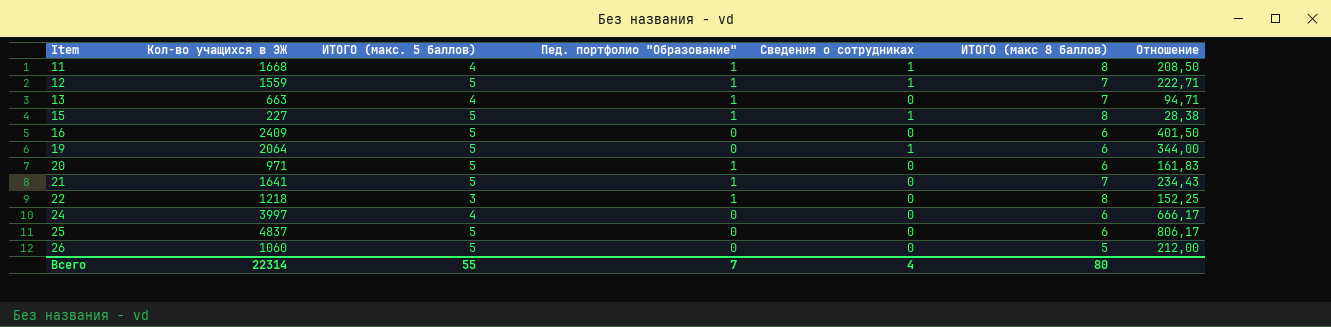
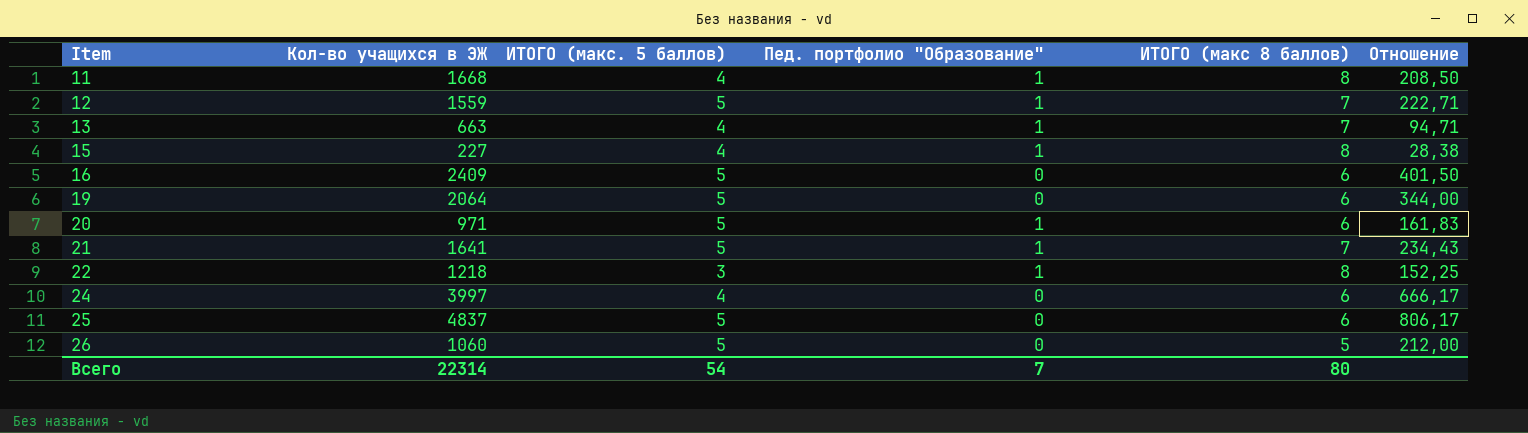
column Сведения о сотрудниках | position: 5 -> none
15 | ИТОГО (макс. 5 баллов): 5 -> 4
Всего | ИТОГО (макс. 5 баллов): 55 -> 54

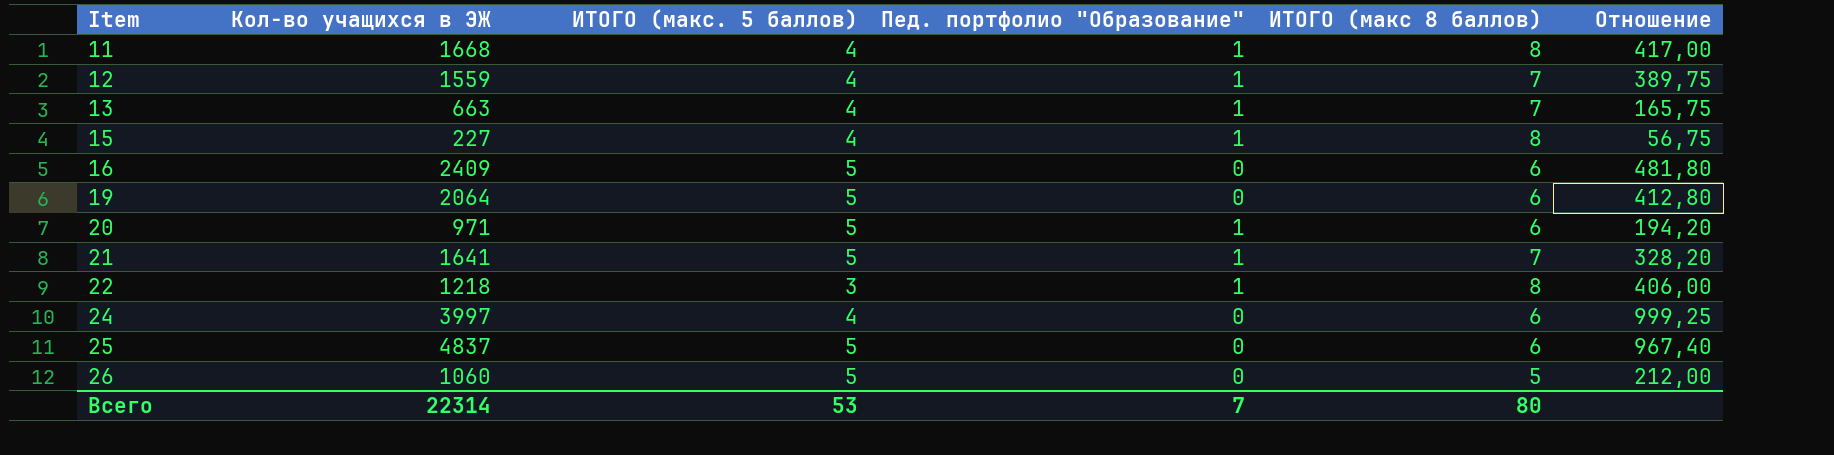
column Отношение | formula: [Кол-во учащихся в ЭЖ] / [ИТОГО (макс 8 баллов)] -> [Кол-во учащихся в ЭЖ] / [ИТОГО (макс. 5 баллов)]
12 | ИТОГО (макс. 5 баллов): 5 -> 4
Всего | ИТОГО (макс. 5 баллов): 54 -> 53

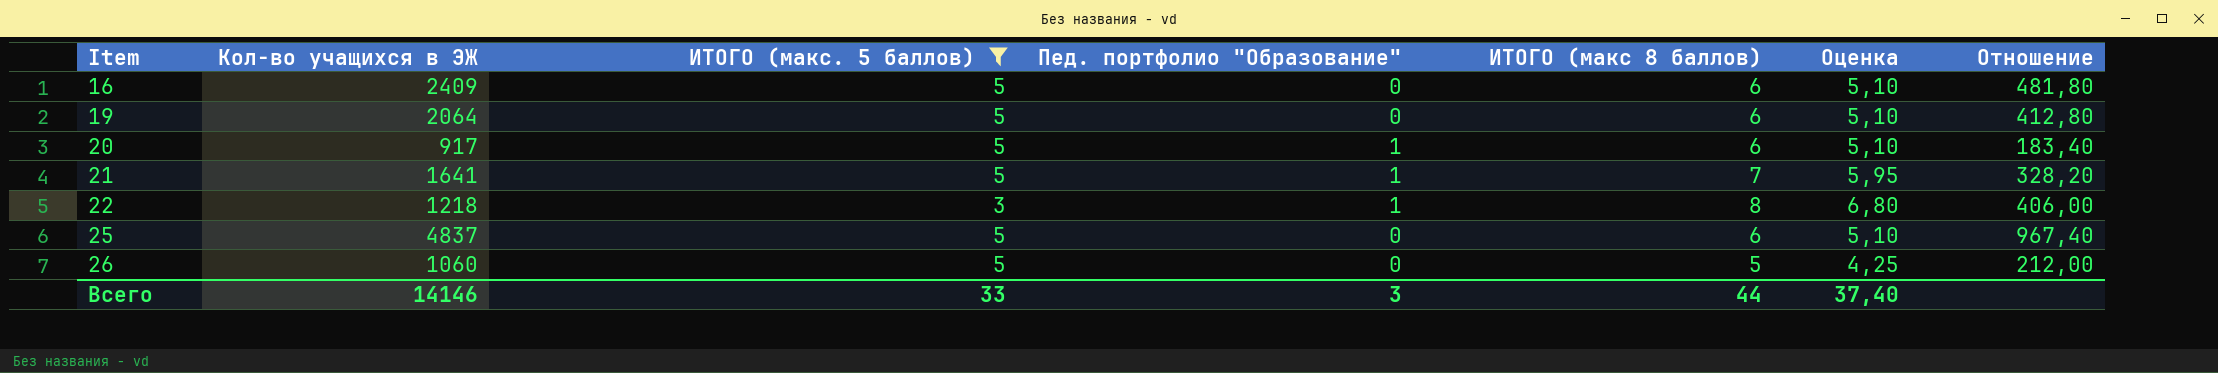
filter: none -> ИТОГО (макс. 5 баллов) != 4
column Оценка | formula: none -> [ИТОГО (макс 8 баллов)] * 0,85
20 | Кол-во учащихся в ЭЖ: 971 -> 917
20 | Отношение: 194,20 -> 183,40
Всего | Кол-во учащихся в ЭЖ: 22314 -> 14146
Всего | ИТОГО (макс. 5 баллов): 53 -> 33
Всего | Пед. портфолио "Образование": 7 -> 3
Всего | ИТОГО (макс 8 баллов): 80 -> 44

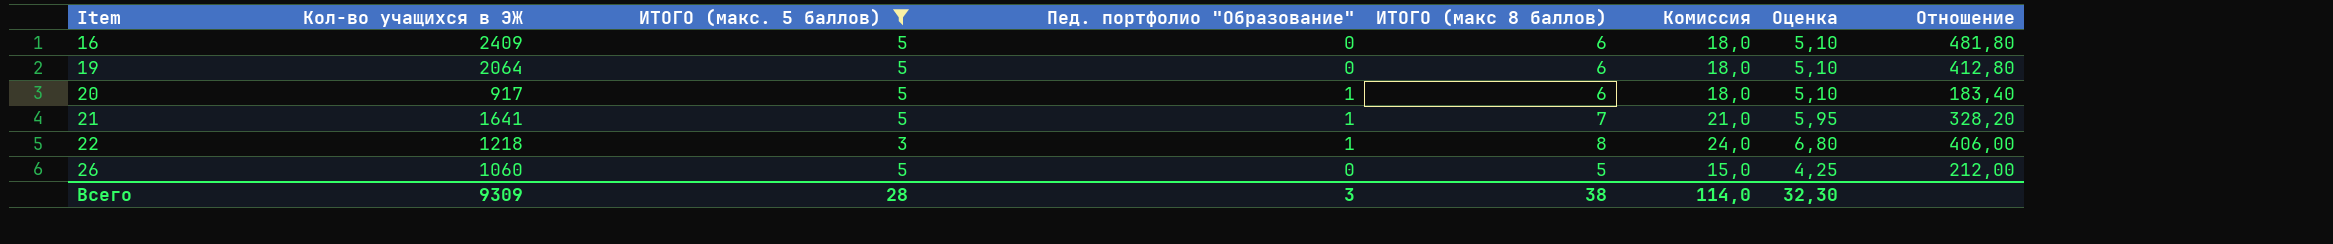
column Комиссия | formula: none -> [ИТОГО (макс 8 баллов)] * 3
row 25: 4837 | 5 | 0 | 6 | 5,10 | 967,40 -> none
Всего | Кол-во учащихся в ЭЖ: 14146 -> 9309
Всего | ИТОГО (макс. 5 баллов): 33 -> 28
Всего | ИТОГО (макс 8 баллов): 44 -> 38
Всего | Оценка: 37,40 -> 32,30

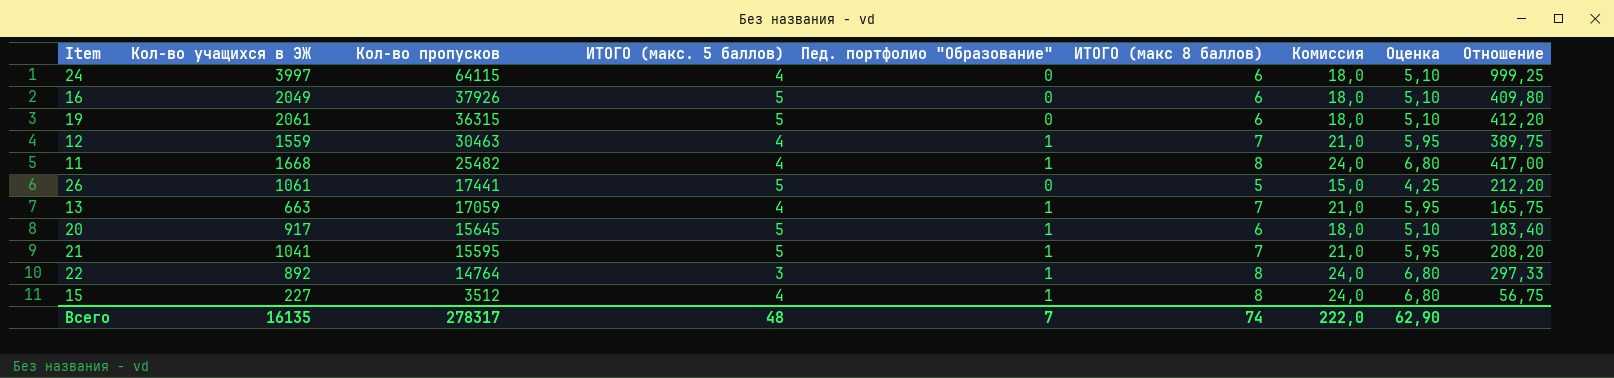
filter: ИТОГО (макс. 5 баллов) != 4 -> none
row order: Item ascending -> Кол-во пропусков descending
column Кол-во пропусков | position: none -> 3
16 | Кол-во учащихся в ЭЖ: 2409 -> 2049
16 | Отношение: 481,80 -> 409,80
19 | Кол-во учащихся в ЭЖ: 2064 -> 2061
19 | Отношение: 412,80 -> 412,20
26 | Кол-во учащихся в ЭЖ: 1060 -> 1061
26 | Отношение: 212,00 -> 212,20
21 | Кол-во учащихся в ЭЖ: 1641 -> 1041
21 | Отношение: 328,20 -> 208,20
22 | Кол-во учащихся в ЭЖ: 1218 -> 892
22 | Отношение: 406,00 -> 297,33
Всего | Кол-во учащихся в ЭЖ: 9309 -> 16135
Всего | ИТОГО (макс. 5 баллов): 28 -> 48
Всего | Пед. портфолио "Образование": 3 -> 7
Всего | ИТОГО (макс 8 баллов): 38 -> 74
Всего | Комиссия: 114,0 -> 222,0
Всего | Оценка: 32,30 -> 62,90

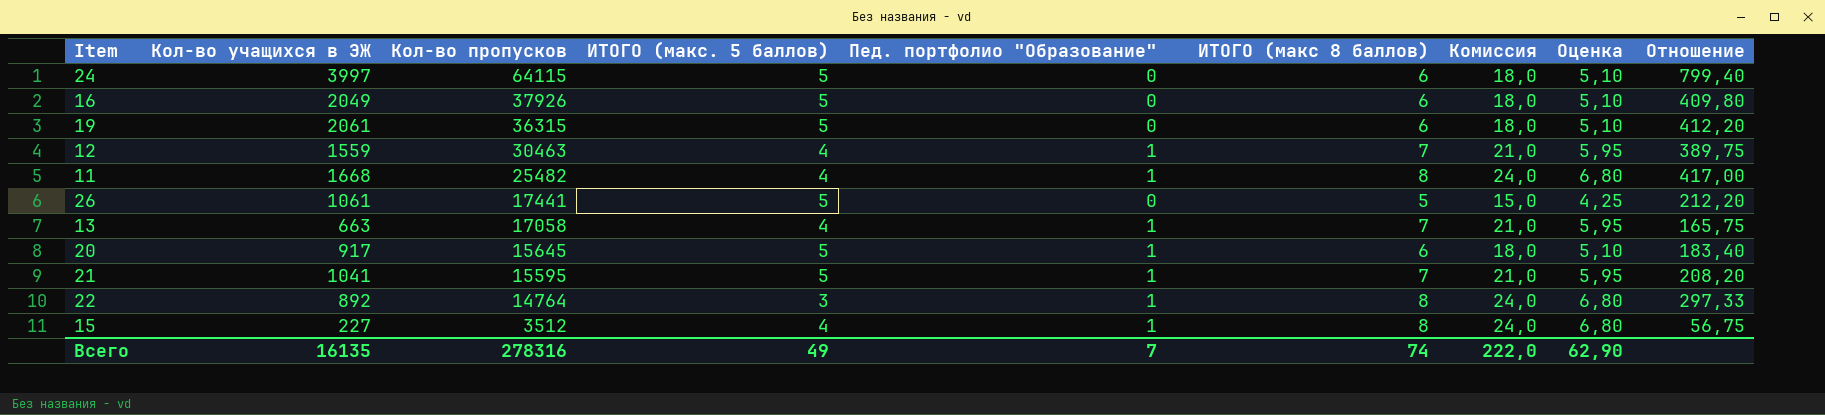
24 | ИТОГО (макс. 5 баллов): 4 -> 5
24 | Отношение: 999,25 -> 799,40
13 | Кол-во пропусков: 17059 -> 17058
Всего | Кол-во пропусков: 278317 -> 278316
Всего | ИТОГО (макс. 5 баллов): 48 -> 49

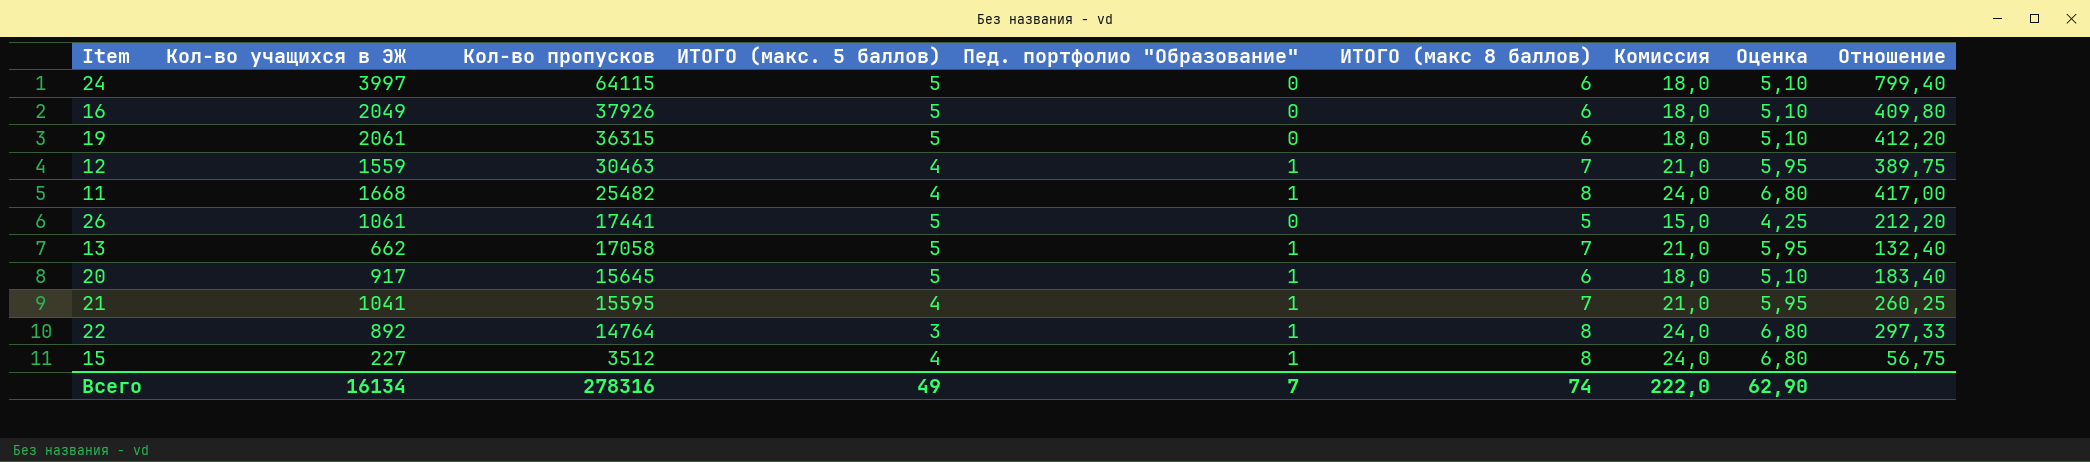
13 | Кол-во учащихся в ЭЖ: 663 -> 662
13 | ИТОГО (макс. 5 баллов): 4 -> 5
13 | Отношение: 165,75 -> 132,40
21 | ИТОГО (макс. 5 баллов): 5 -> 4
21 | Отношение: 208,20 -> 260,25
Всего | Кол-во учащихся в ЭЖ: 16135 -> 16134

